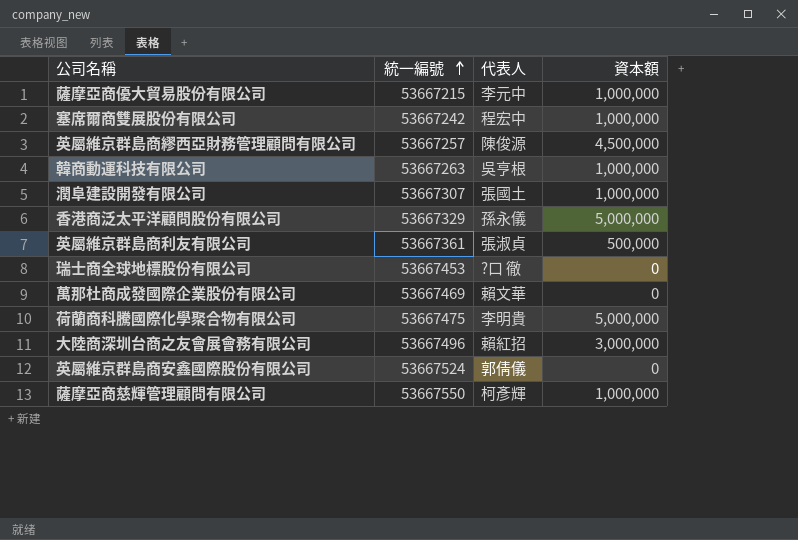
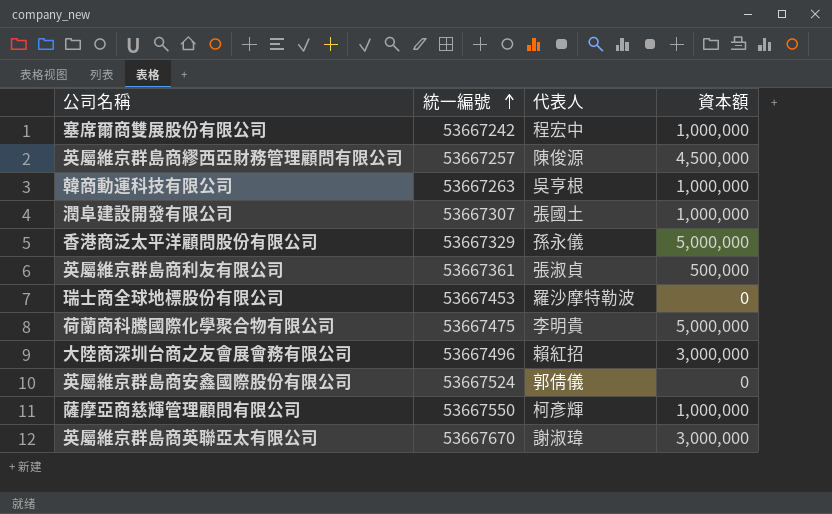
row 薩摩亞商優大貿易股份有限公司: 53667215 | 李元中 | 1,000,000 -> none
row 萬那杜商成發國際企業股份有限公司: 53667469 | 賴文華 | 0 -> none
瑞士商全球地標股份有限公司 | 代表人: ?口 徹 -> 羅沙摩特勒波
row 英屬維京群島商英聯亞太有限公司: none -> 53667670 | 謝淑瑋 | 3,000,000

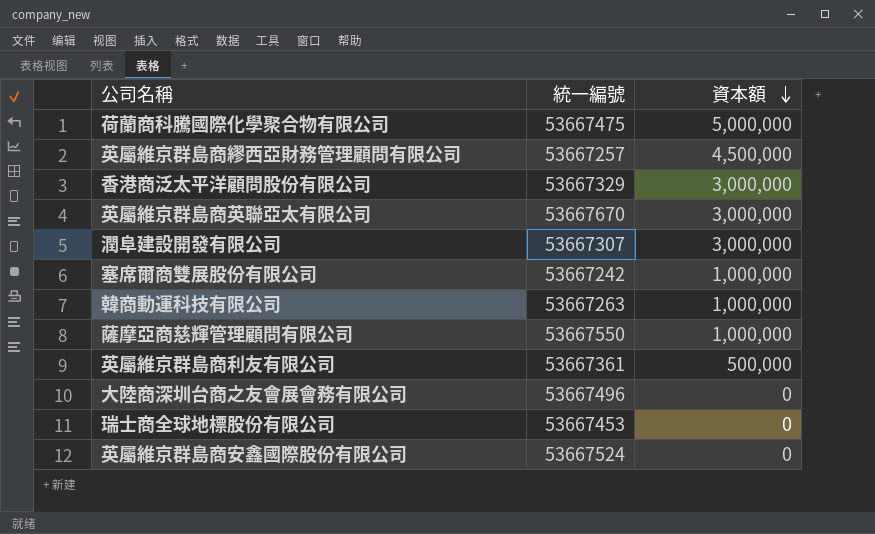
row order: 統一編號 ascending -> 資本額 descending
column 代表人 | position: 3 -> none
香港商泛太平洋顧問股份有限公司 | 資本額: 5,000,000 -> 3,000,000
潤阜建設開發有限公司 | 資本額: 1,000,000 -> 3,000,000
大陸商深圳台商之友會展會務有限公司 | 資本額: 3,000,000 -> 0

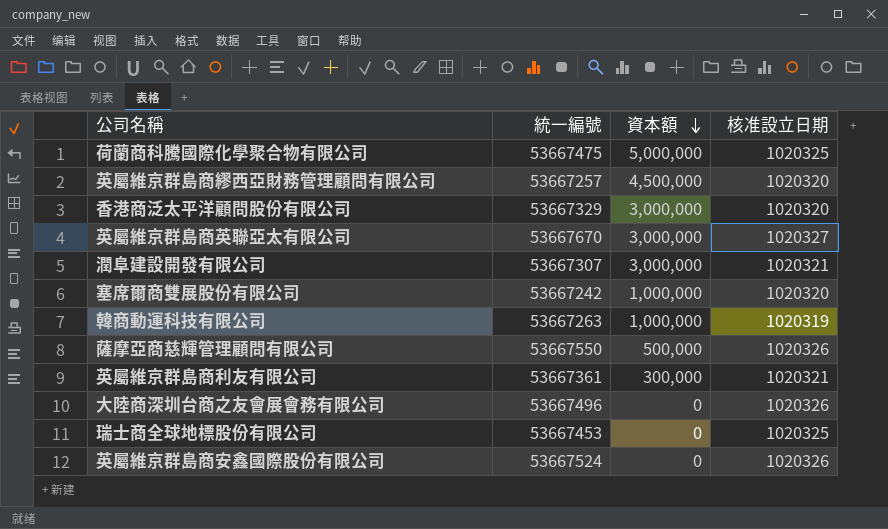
column 核准設立日期 | position: none -> 4
薩摩亞商慈輝管理顧問有限公司 | 資本額: 1,000,000 -> 500,000
英屬維京群島商利友有限公司 | 資本額: 500,000 -> 300,000

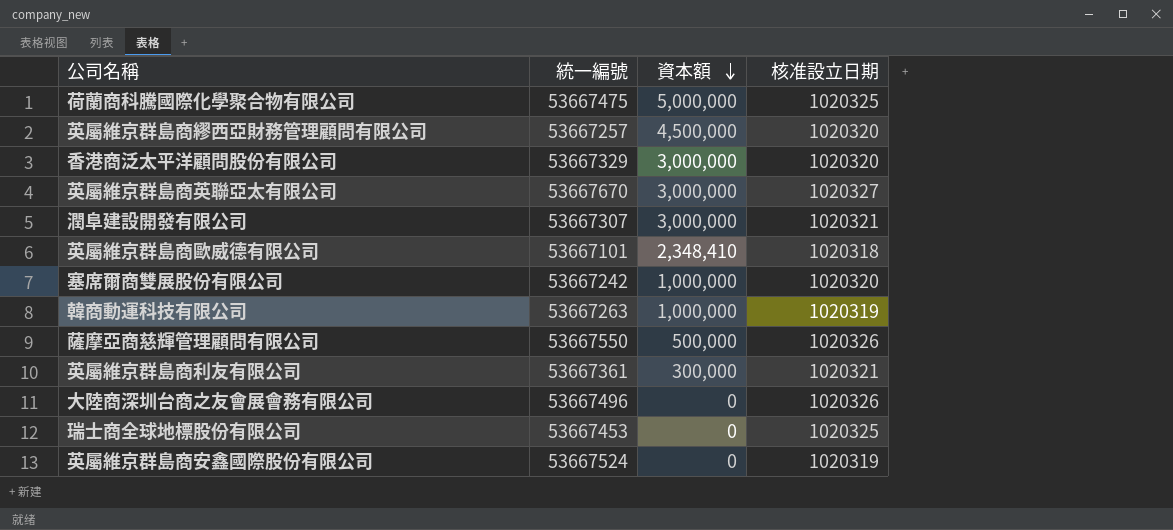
row 英屬維京群島商歐威德有限公司: none -> 53667101 | 2,348,410 | 1020318
英屬維京群島商安鑫國際股份有限公司 | 核准設立日期: 1020326 -> 1020319

